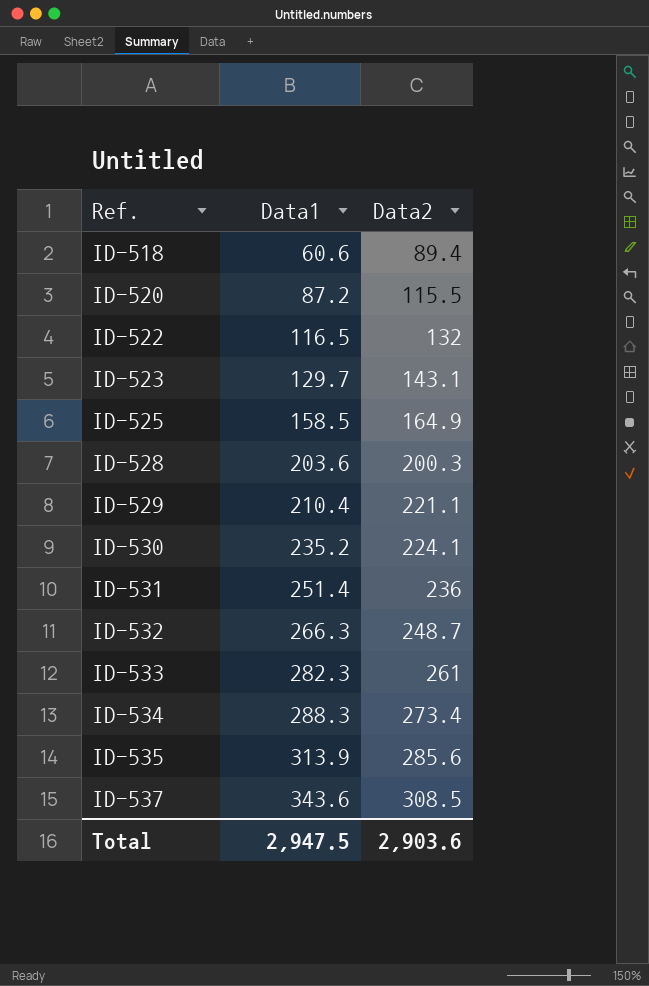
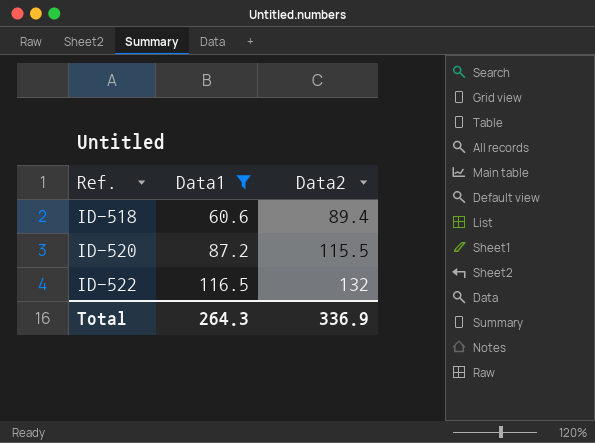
filter: none -> Data1 <= 116.5
Total | Data1: 2,947.5 -> 264.3
Total | Data2: 2,903.6 -> 336.9

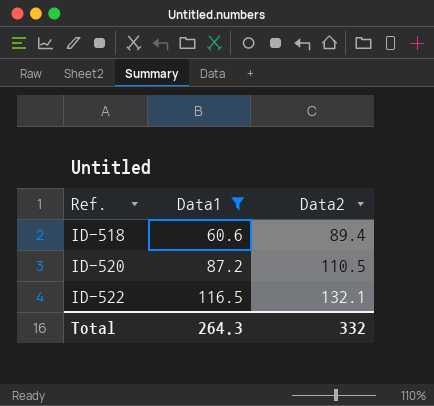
ID-520 | Data2: 115.5 -> 110.5
ID-522 | Data2: 132 -> 132.1
Total | Data2: 336.9 -> 332

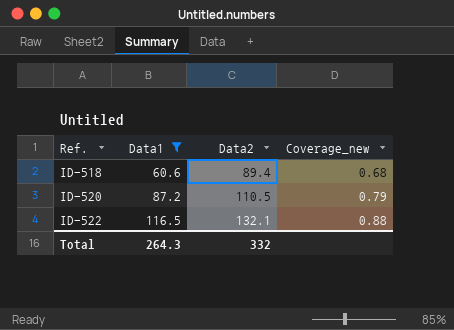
column Coverage_new | formula: none -> [Data1] / [Data2]

